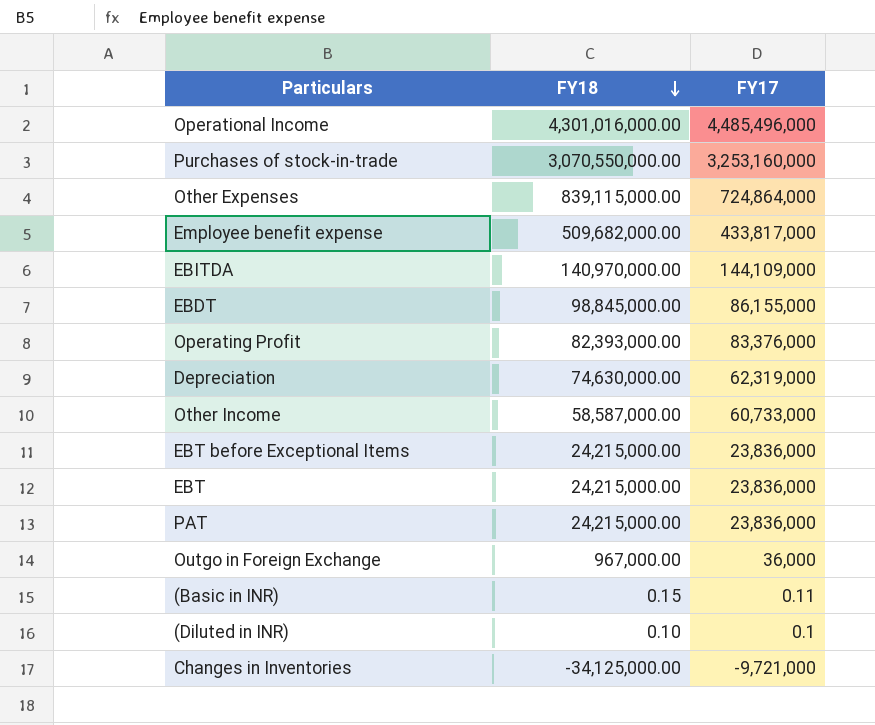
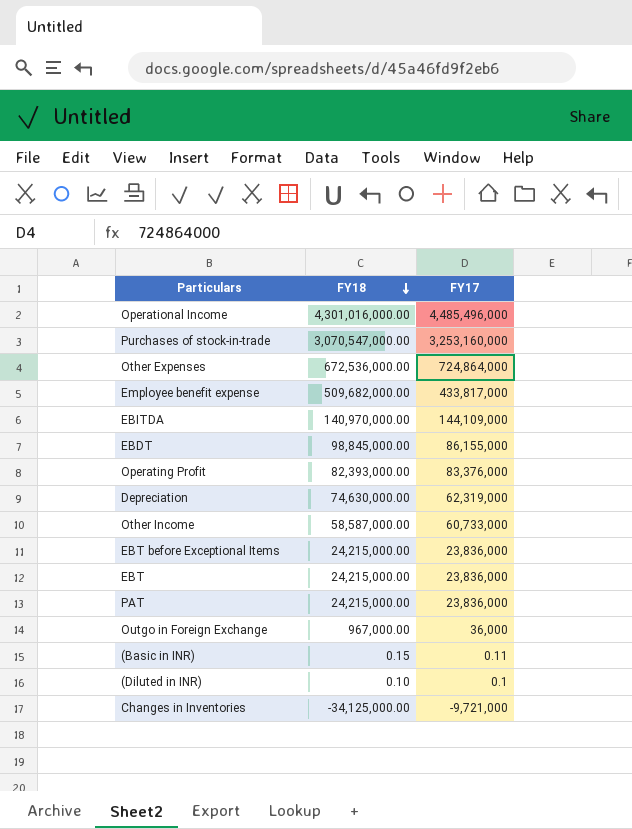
Purchases of stock-in-trade | FY18: 3,070,550,000.00 -> 3,070,547,000.00
Other Expenses | FY18: 839,115,000.00 -> 672,536,000.00

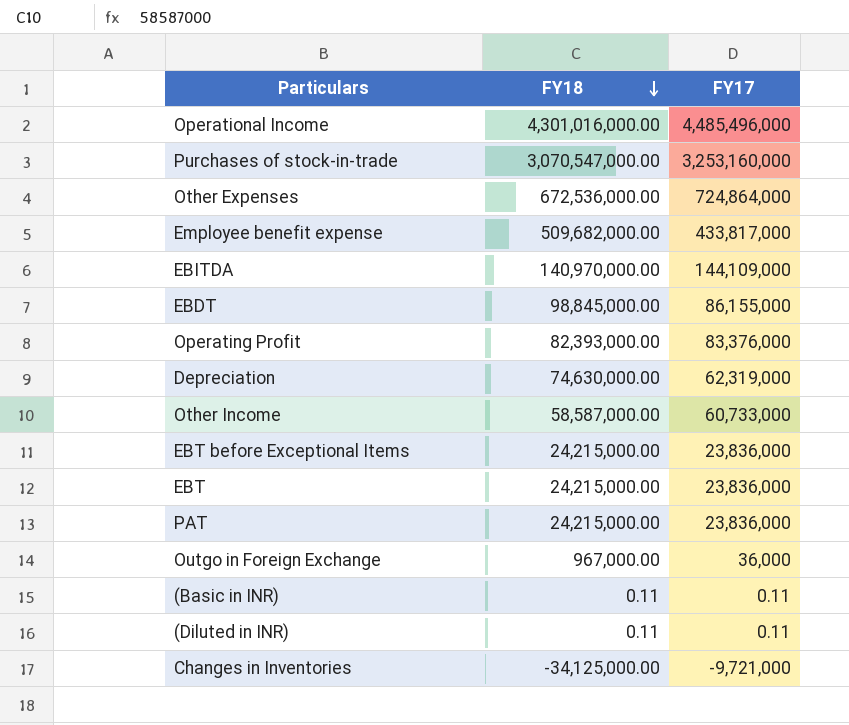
(Basic in INR) | FY18: 0.15 -> 0.11
(Diluted in INR) | FY18: 0.10 -> 0.11
(Diluted in INR) | FY17: 0.1 -> 0.11

